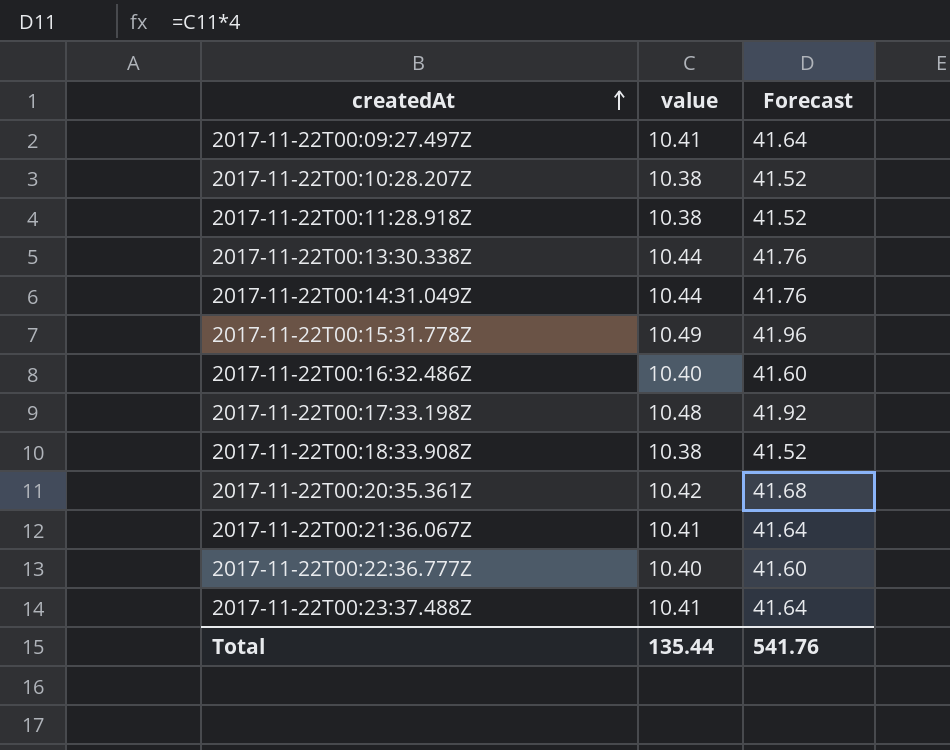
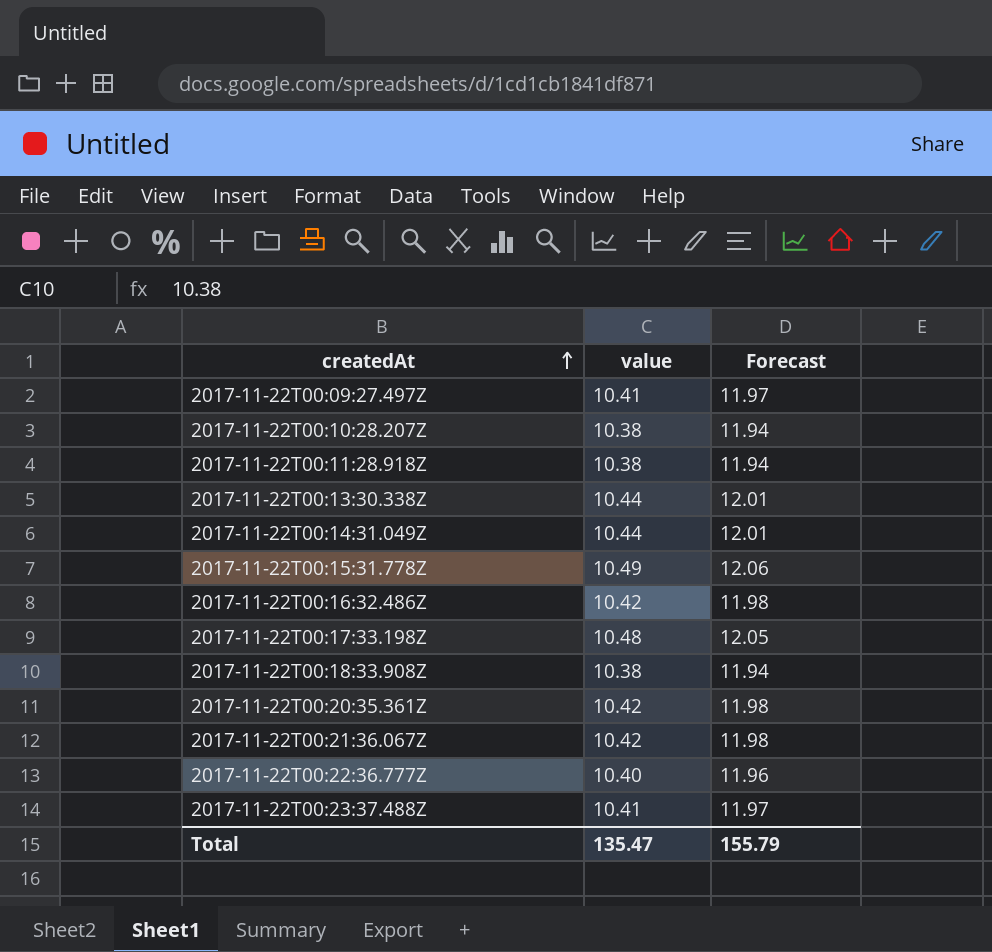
column Forecast | formula: [value] * 4 -> [value] * 1.15
2017-11-22T00:16:32.486Z | value: 10.40 -> 10.42
2017-11-22T00:21:36.067Z | value: 10.41 -> 10.42
Total | value: 135.44 -> 135.47
Total | Forecast: 541.76 -> 155.79

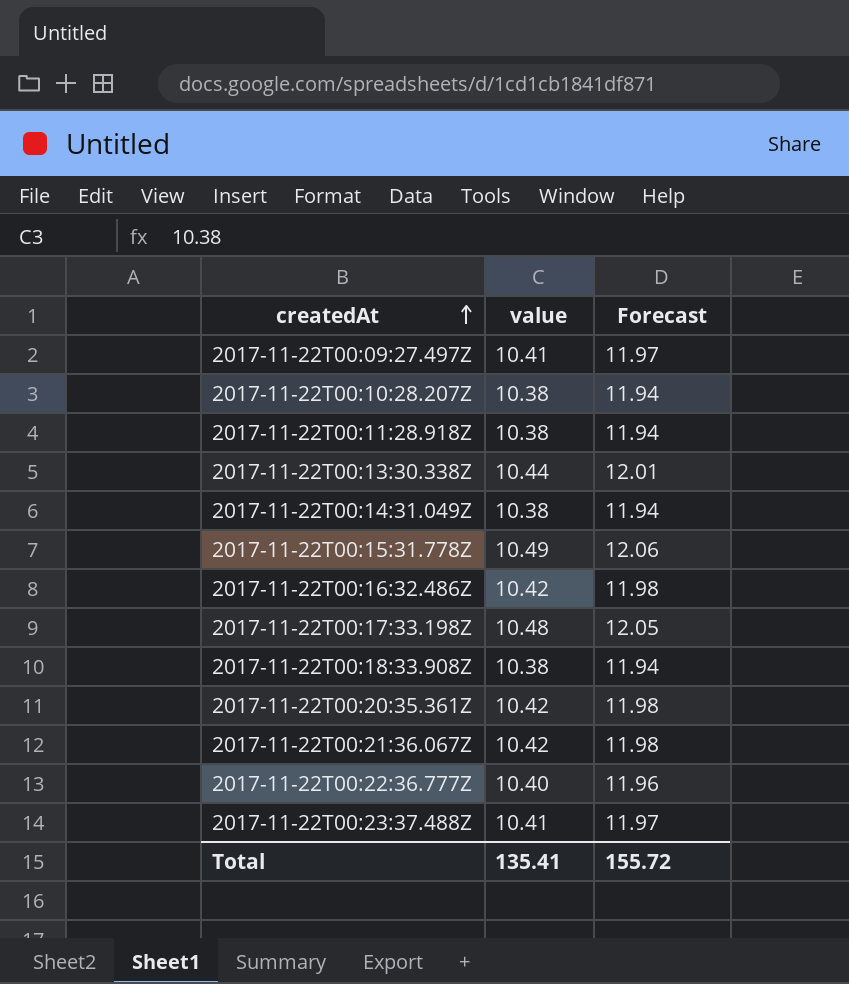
2017-11-22T00:14:31.049Z | value: 10.44 -> 10.38
2017-11-22T00:14:31.049Z | Forecast: 12.01 -> 11.94
Total | value: 135.47 -> 135.41
Total | Forecast: 155.79 -> 155.72

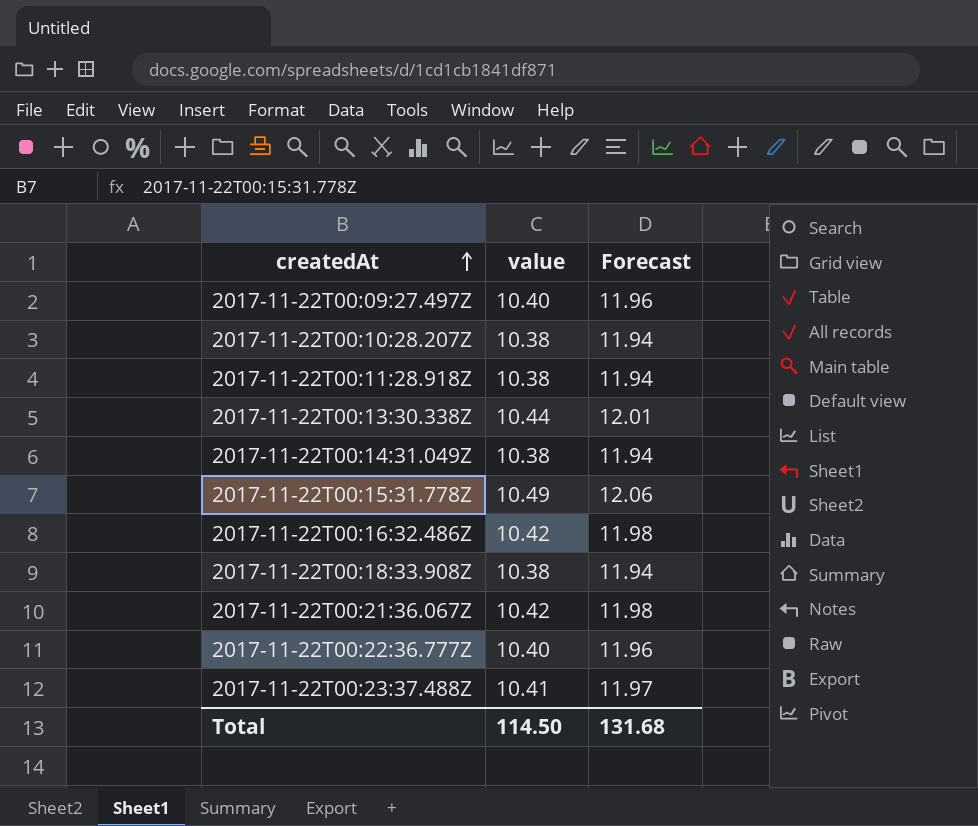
row 2017-11-22T00:17:33.198Z: 10.48 | 12.05 -> none
row 2017-11-22T00:20:35.361Z: 10.42 | 11.98 -> none
2017-11-22T00:09:27.497Z | value: 10.41 -> 10.40
2017-11-22T00:09:27.497Z | Forecast: 11.97 -> 11.96
Total | value: 135.41 -> 114.50
Total | Forecast: 155.72 -> 131.68

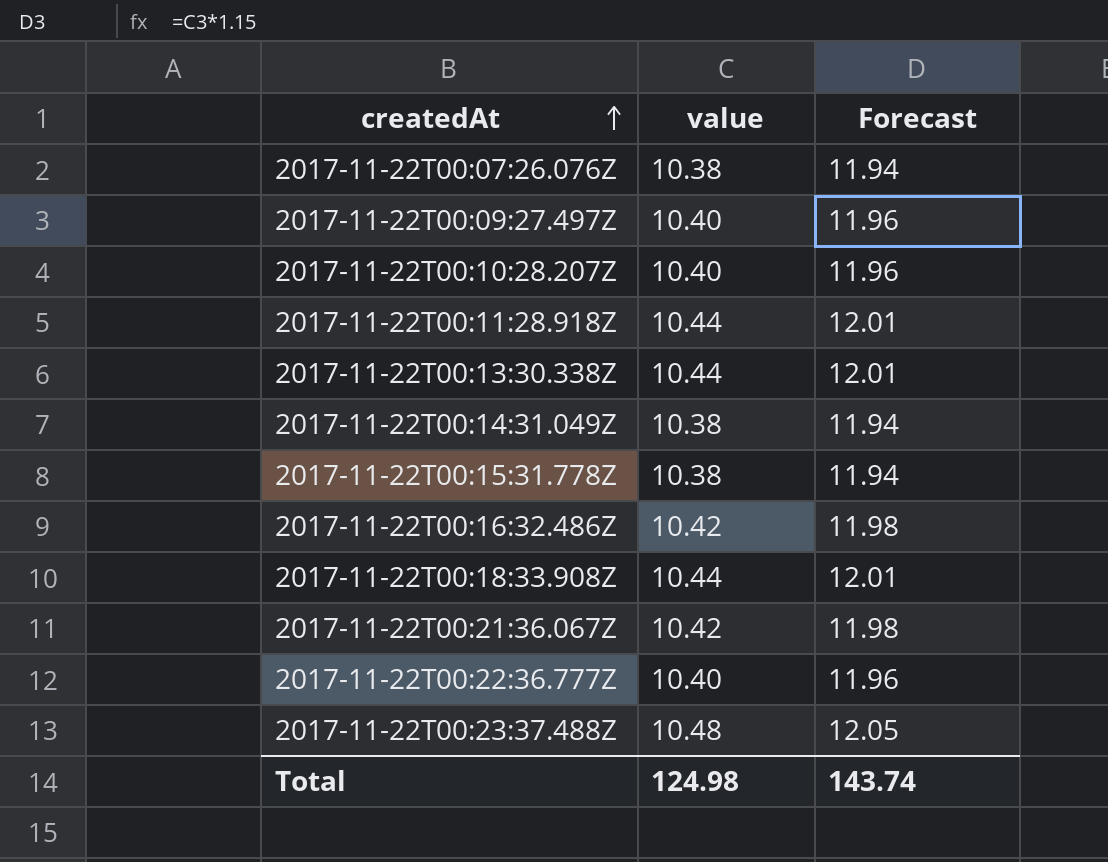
row 2017-11-22T00:07:26.076Z: none -> 10.38 | 11.94
2017-11-22T00:10:28.207Z | value: 10.38 -> 10.40
2017-11-22T00:10:28.207Z | Forecast: 11.94 -> 11.96
2017-11-22T00:11:28.918Z | value: 10.38 -> 10.44
2017-11-22T00:11:28.918Z | Forecast: 11.94 -> 12.01
2017-11-22T00:15:31.778Z | value: 10.49 -> 10.38
2017-11-22T00:15:31.778Z | Forecast: 12.06 -> 11.94
2017-11-22T00:18:33.908Z | value: 10.38 -> 10.44
2017-11-22T00:18:33.908Z | Forecast: 11.94 -> 12.01
2017-11-22T00:23:37.488Z | value: 10.41 -> 10.48
2017-11-22T00:23:37.488Z | Forecast: 11.97 -> 12.05
Total | value: 114.50 -> 124.98
Total | Forecast: 131.68 -> 143.74

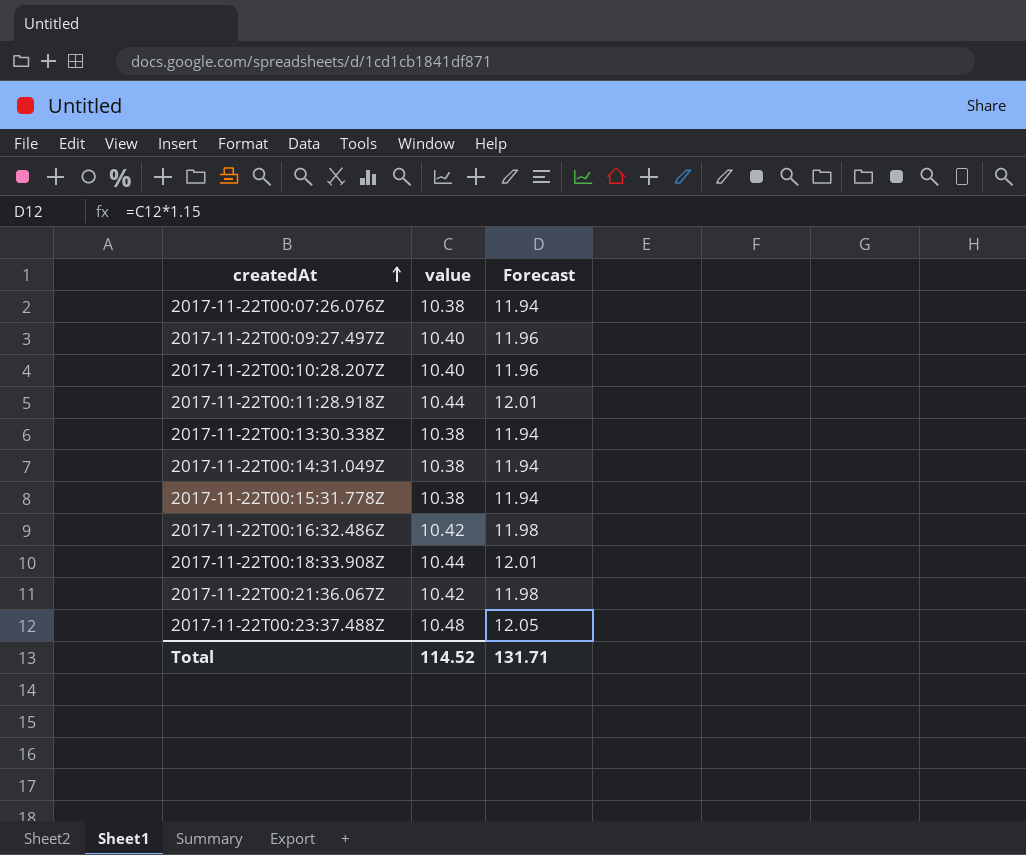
row 2017-11-22T00:22:36.777Z: 10.40 | 11.96 -> none
2017-11-22T00:13:30.338Z | value: 10.44 -> 10.38
2017-11-22T00:13:30.338Z | Forecast: 12.01 -> 11.94
Total | value: 124.98 -> 114.52
Total | Forecast: 143.74 -> 131.71

